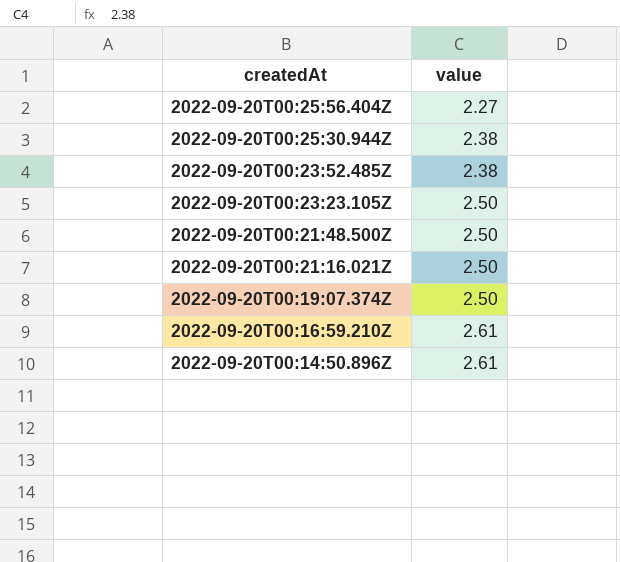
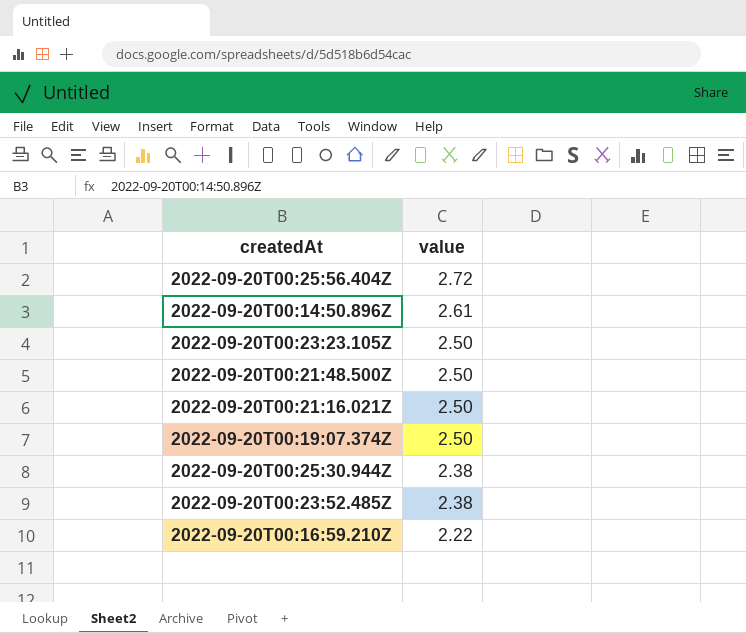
row order: createdAt descending -> value descending
2022-09-20T00:25:56.404Z | value: 2.27 -> 2.72
2022-09-20T00:16:59.210Z | value: 2.61 -> 2.22

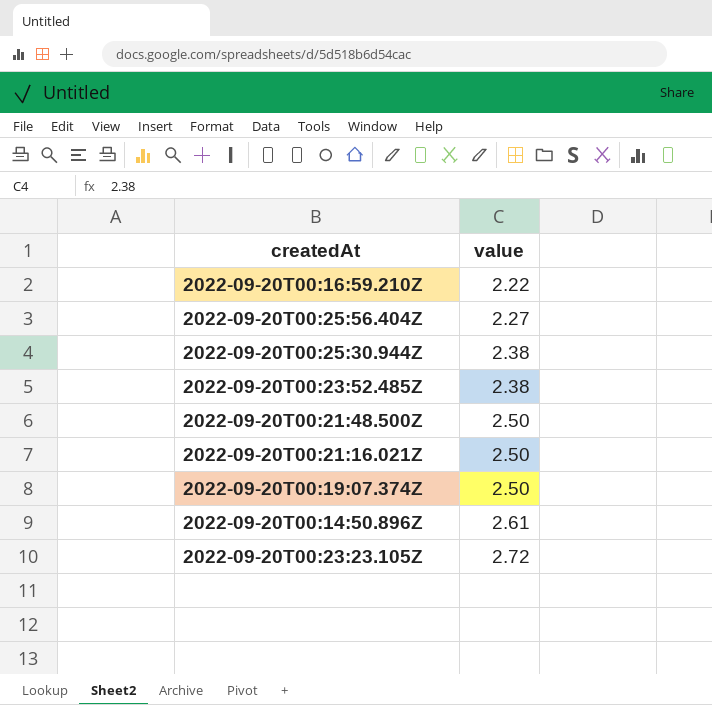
row order: value descending -> value ascending
2022-09-20T00:25:56.404Z | value: 2.72 -> 2.27
2022-09-20T00:23:23.105Z | value: 2.50 -> 2.72

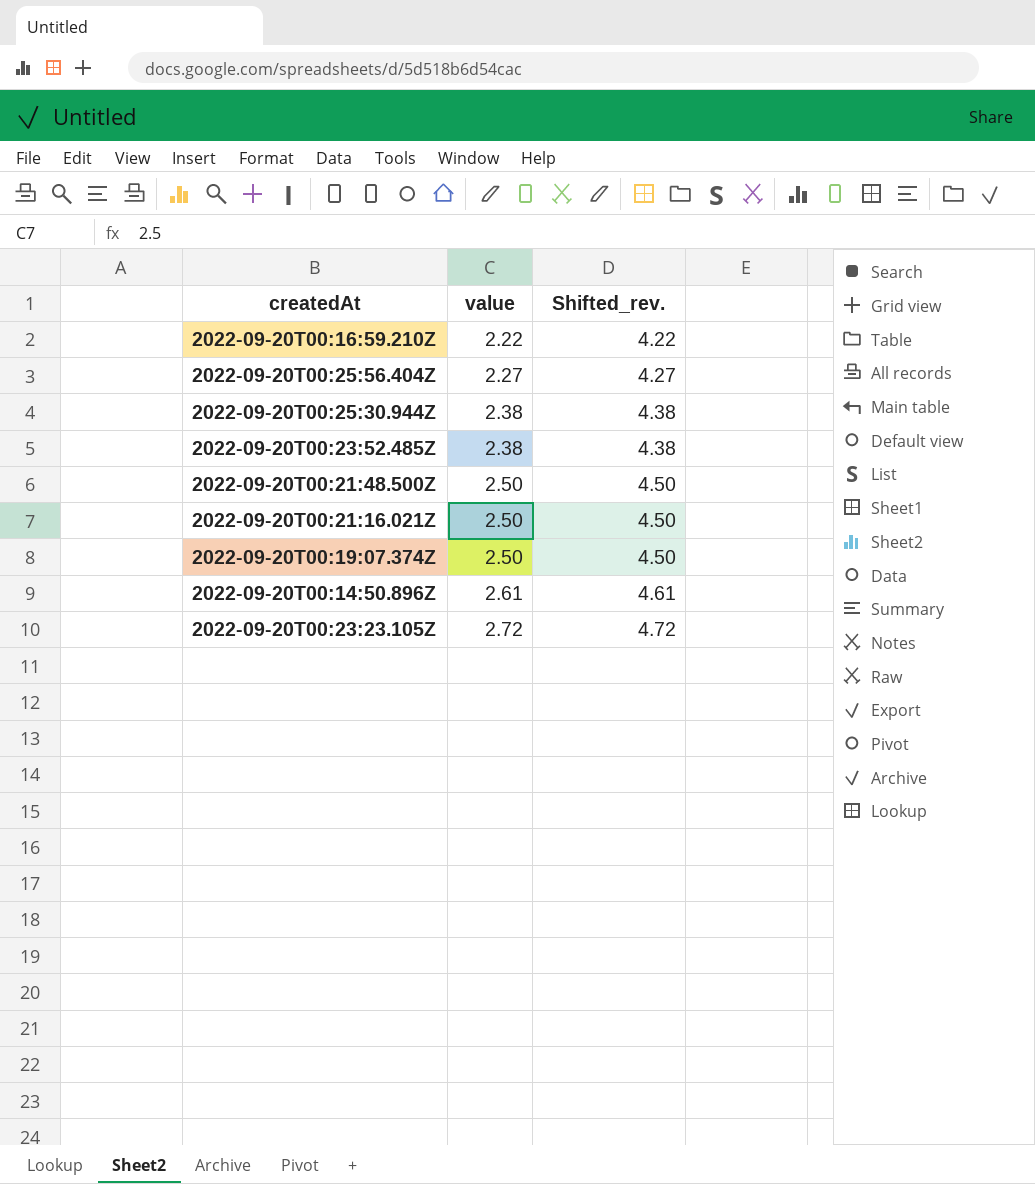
column Shifted_rev. | formula: none -> [value] + 2

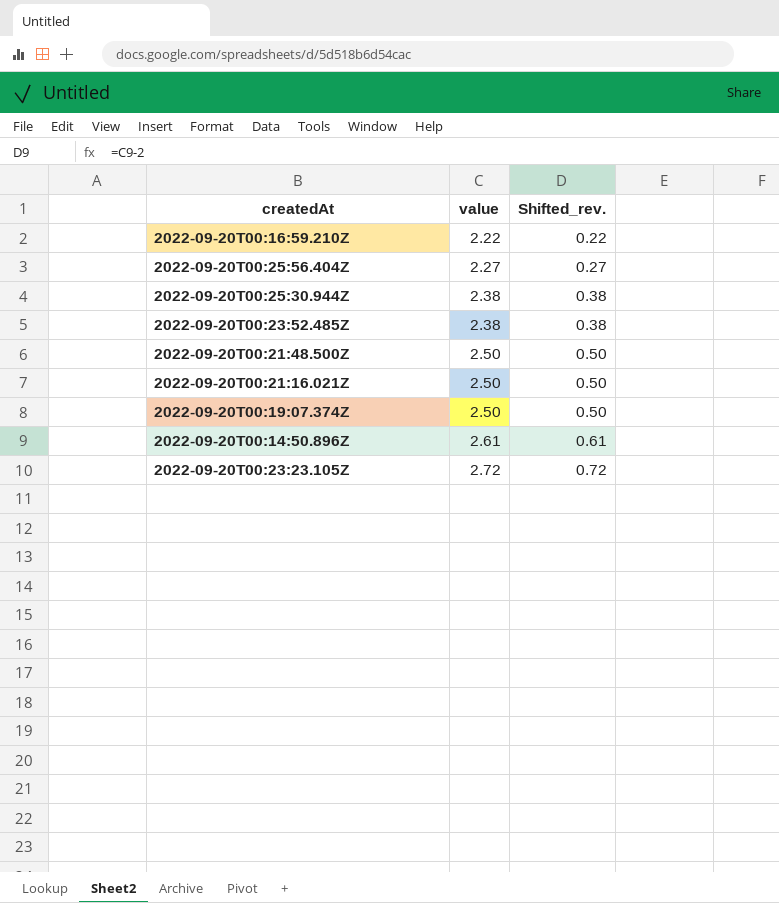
column Shifted_rev. | formula: [value] + 2 -> [value] - 2

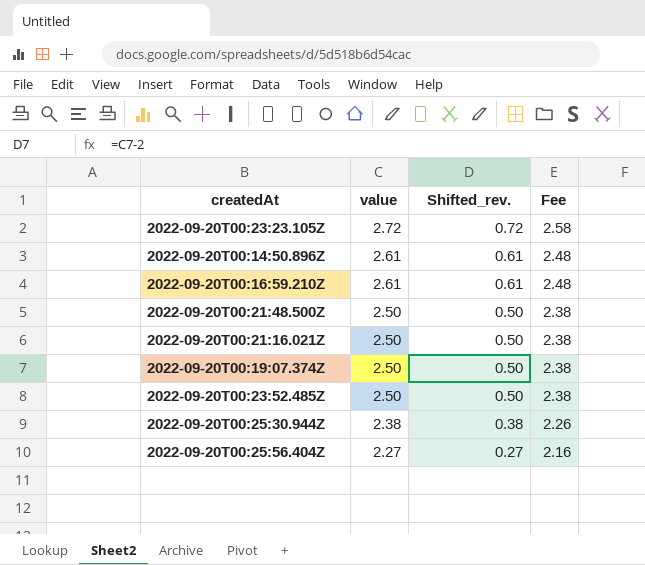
row order: value ascending -> value descending
column Fee | formula: none -> [value] * 0.95
2022-09-20T00:16:59.210Z | value: 2.22 -> 2.61
2022-09-20T00:16:59.210Z | Shifted_rev.: 0.22 -> 0.61
2022-09-20T00:23:52.485Z | value: 2.38 -> 2.50
2022-09-20T00:23:52.485Z | Shifted_rev.: 0.38 -> 0.50

